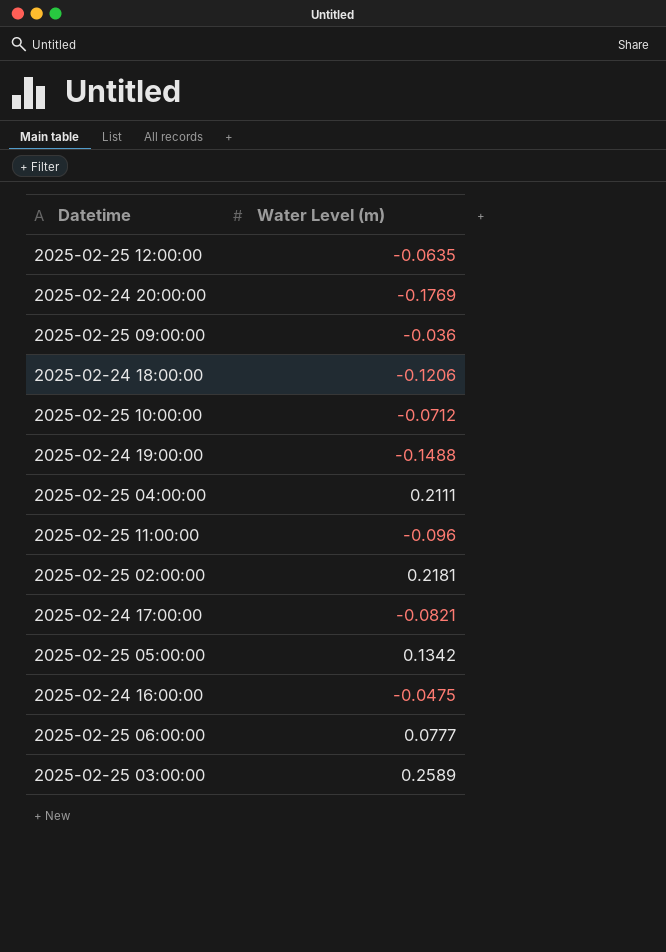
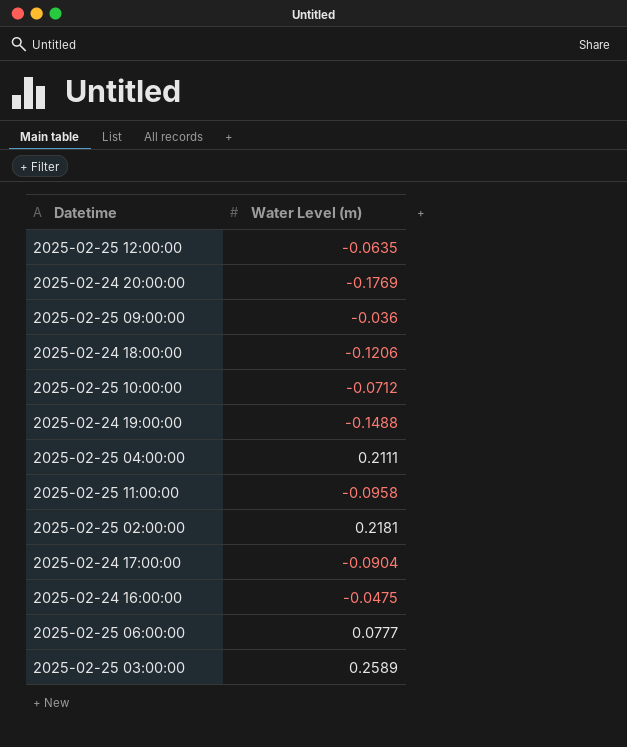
row 2025-02-25 05:00:00: 0.1342 -> none
2025-02-25 11:00:00 | Water Level (m): -0.096 -> -0.0958
2025-02-24 17:00:00 | Water Level (m): -0.0821 -> -0.0904

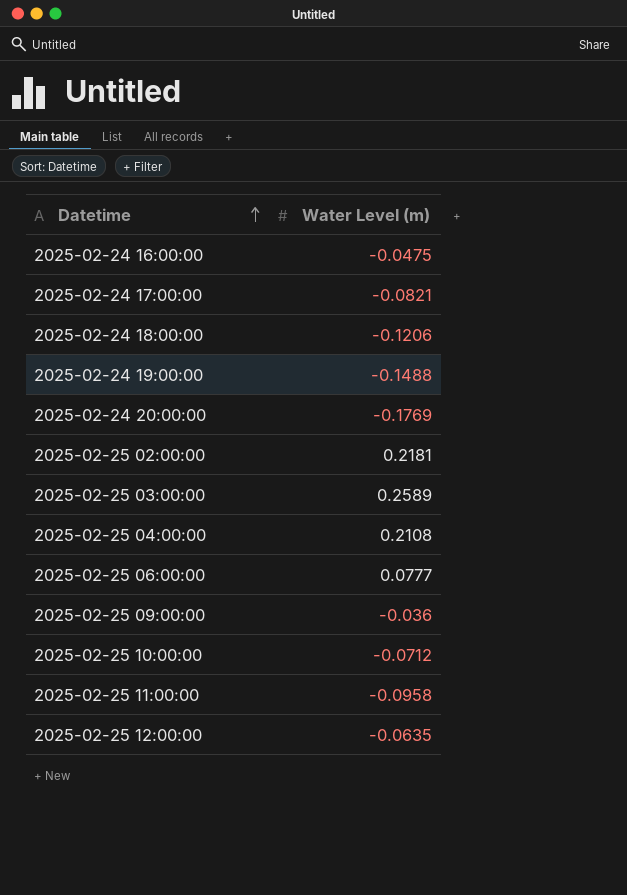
row order: none -> Datetime ascending
2025-02-24 17:00:00 | Water Level (m): -0.0904 -> -0.0821
2025-02-25 04:00:00 | Water Level (m): 0.2111 -> 0.2108

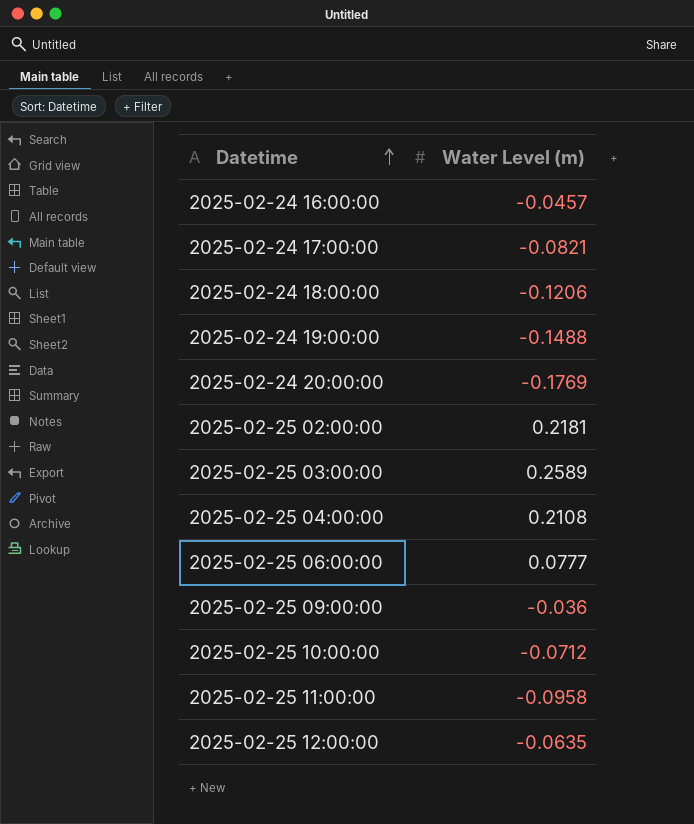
2025-02-24 16:00:00 | Water Level (m): -0.0475 -> -0.0457

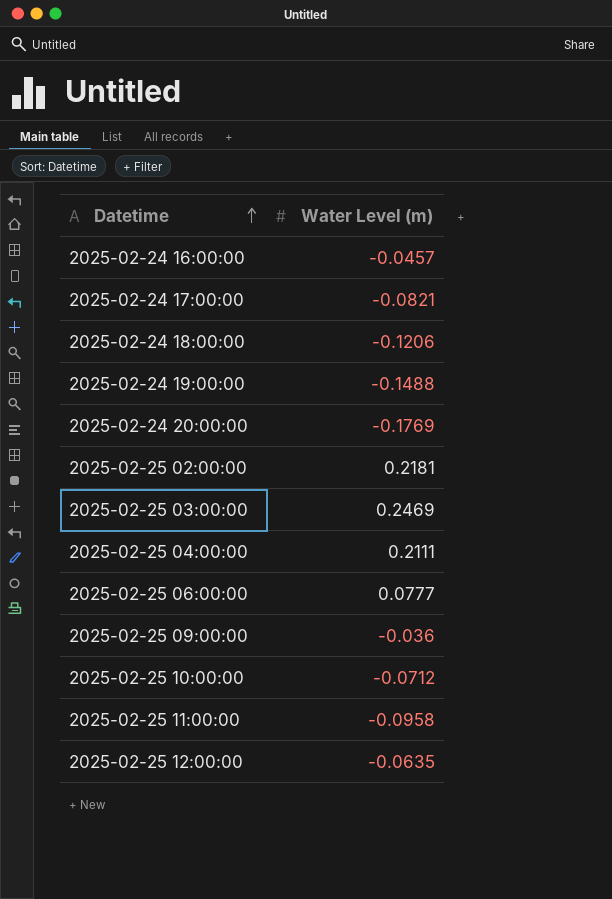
2025-02-25 03:00:00 | Water Level (m): 0.2589 -> 0.2469
2025-02-25 04:00:00 | Water Level (m): 0.2108 -> 0.2111

